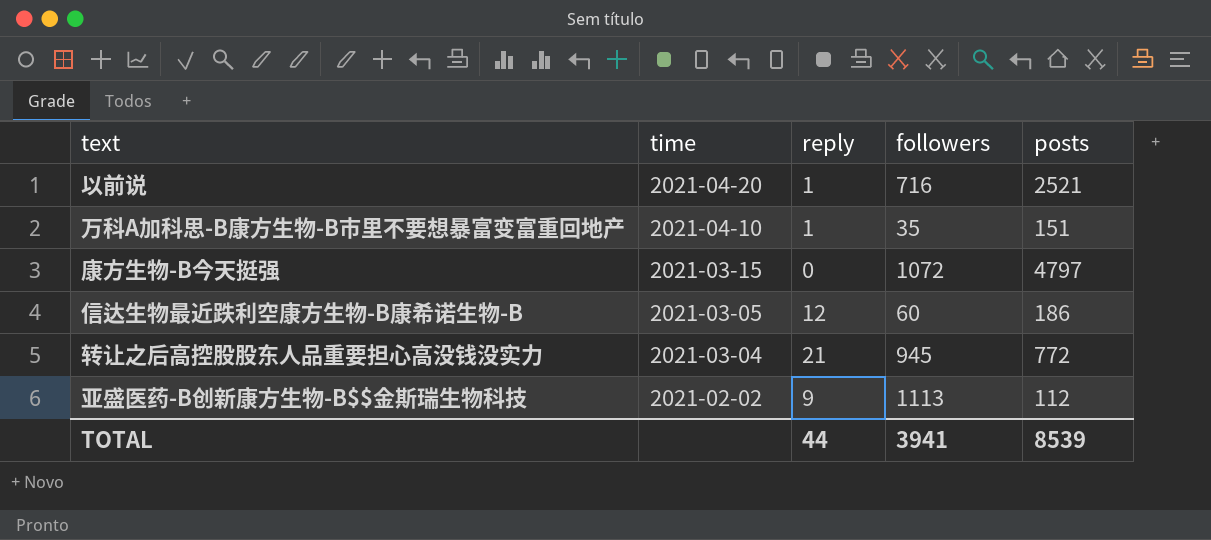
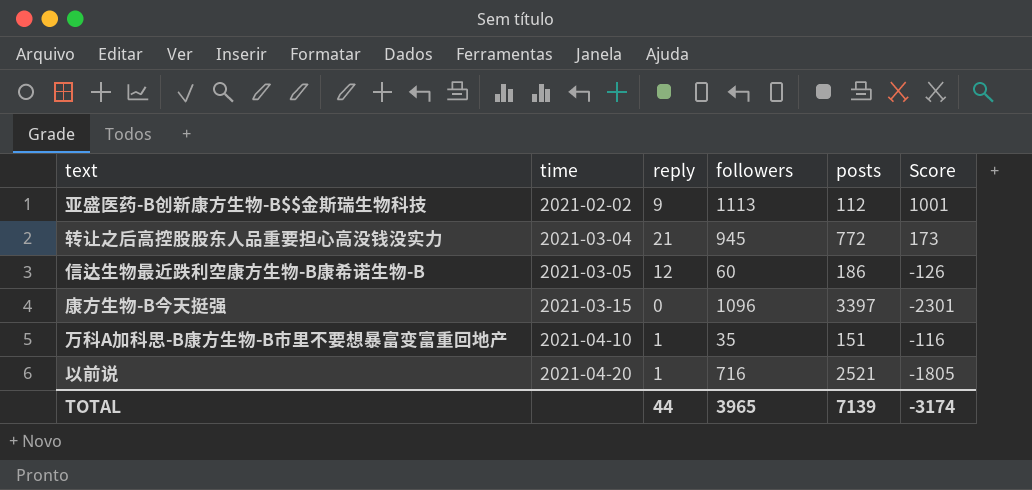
row order: time descending -> time ascending
column Score | formula: none -> [followers] - [posts]
康方生物-B今天挺强 | followers: 1072 -> 1096
康方生物-B今天挺强 | posts: 4797 -> 3397
TOTAL | followers: 3941 -> 3965
TOTAL | posts: 8539 -> 7139

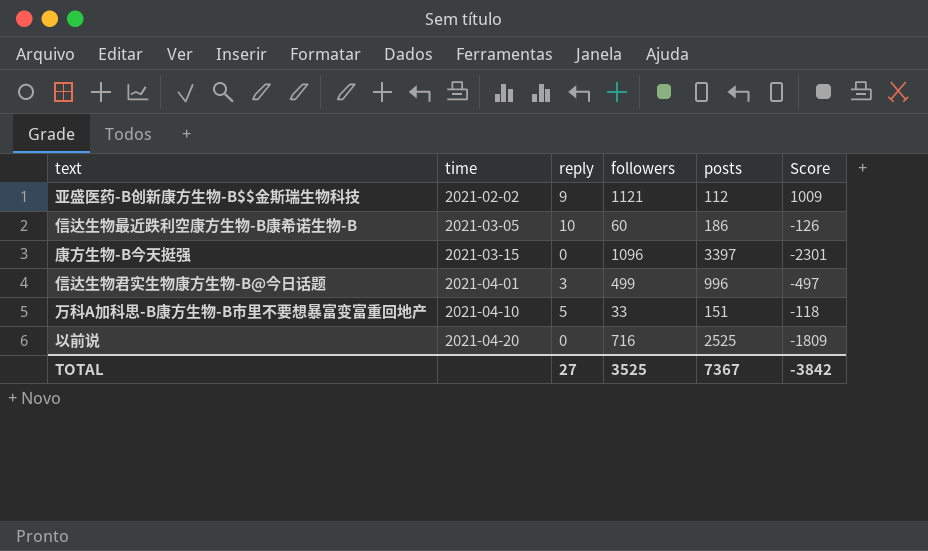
row 转让之后高控股股东人品重要担心高没钱没实力: 2021-03-04 | 21 | 945 | 772 | 173 -> none
亚盛医药-B创新康方生物-B$$金斯瑞生物科技 | followers: 1113 -> 1121
亚盛医药-B创新康方生物-B$$金斯瑞生物科技 | Score: 1001 -> 1009
信达生物最近跌利空康方生物-B康希诺生物-B | reply: 12 -> 10
row 信达生物君实生物康方生物-B@今日话题: none -> 2021-04-01 | 3 | 499 | 996 | -497
万科A加科思-B康方生物-B市里不要想暴富变富重回地产 | reply: 1 -> 5
万科A加科思-B康方生物-B市里不要想暴富变富重回地产 | followers: 35 -> 33
万科A加科思-B康方生物-B市里不要想暴富变富重回地产 | Score: -116 -> -118
以前说 | reply: 1 -> 0
以前说 | posts: 2521 -> 2525
以前说 | Score: -1805 -> -1809
TOTAL | reply: 44 -> 27
TOTAL | followers: 3965 -> 3525
TOTAL | posts: 7139 -> 7367
TOTAL | Score: -3174 -> -3842

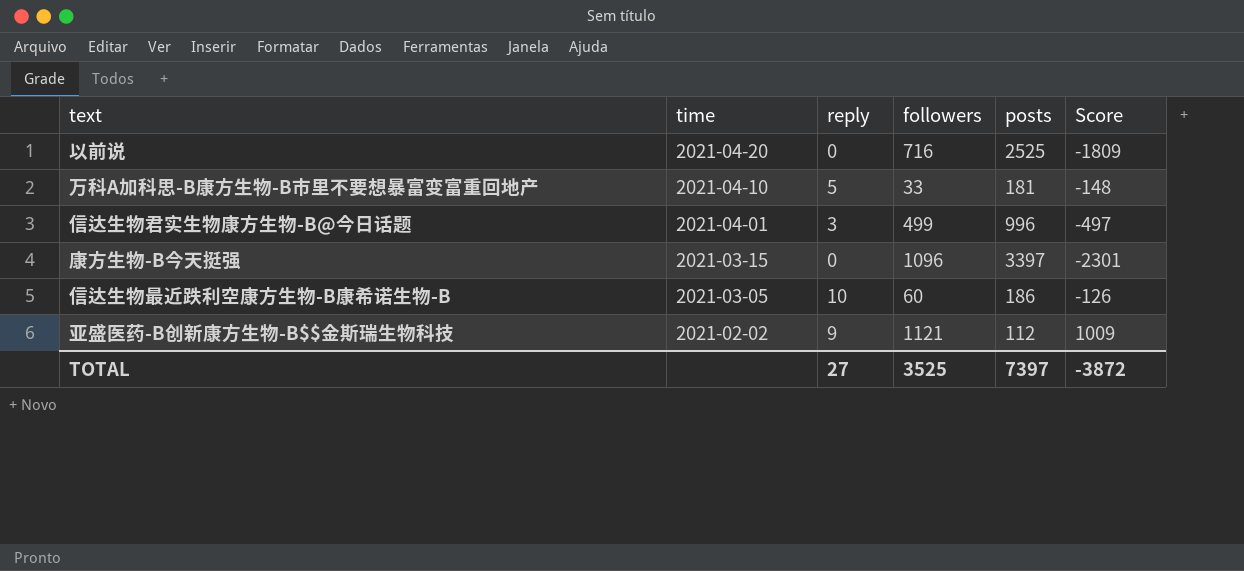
row order: time ascending -> time descending
万科A加科思-B康方生物-B市里不要想暴富变富重回地产 | posts: 151 -> 181
万科A加科思-B康方生物-B市里不要想暴富变富重回地产 | Score: -118 -> -148
TOTAL | posts: 7367 -> 7397
TOTAL | Score: -3842 -> -3872

